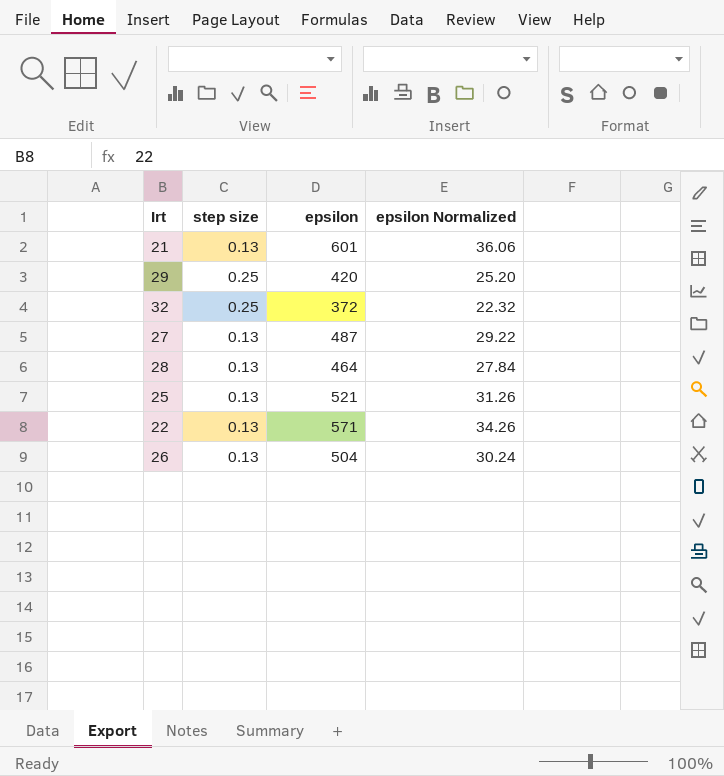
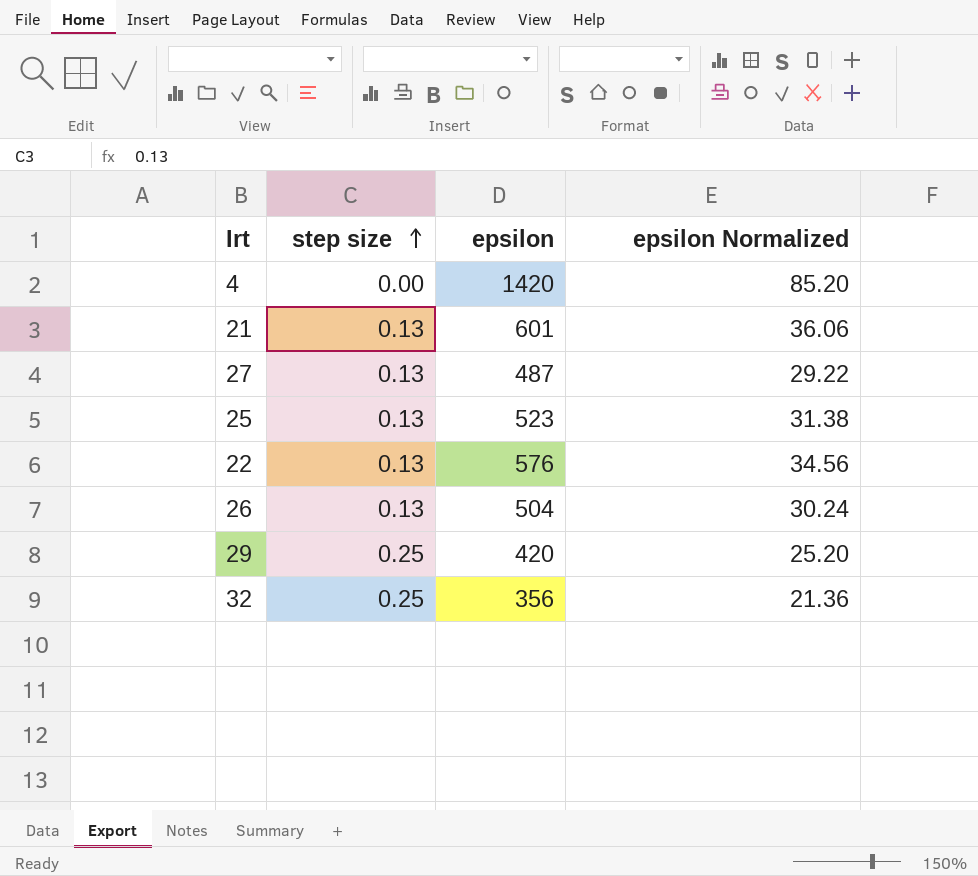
row order: none -> step size ascending
row 28: 0.13 | 464 | 27.84 -> none
row 4: none -> 0.00 | 1420 | 85.20
25 | epsilon: 521 -> 523
25 | epsilon Normalized: 31.26 -> 31.38
22 | epsilon: 571 -> 576
22 | epsilon Normalized: 34.26 -> 34.56
32 | epsilon: 372 -> 356
32 | epsilon Normalized: 22.32 -> 21.36

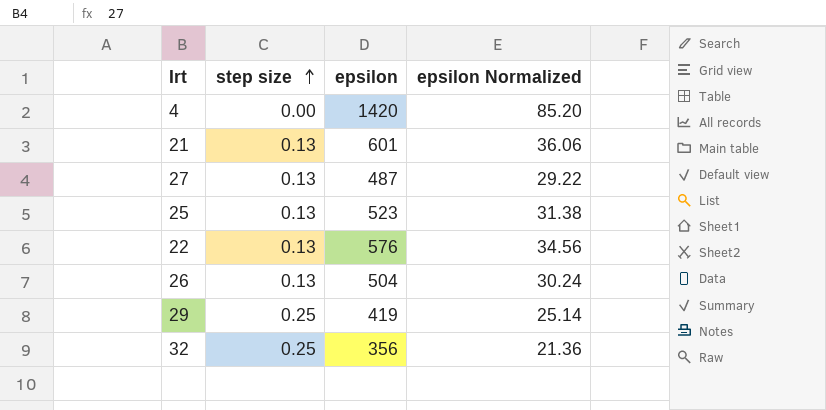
29 | epsilon: 420 -> 419
29 | epsilon Normalized: 25.20 -> 25.14

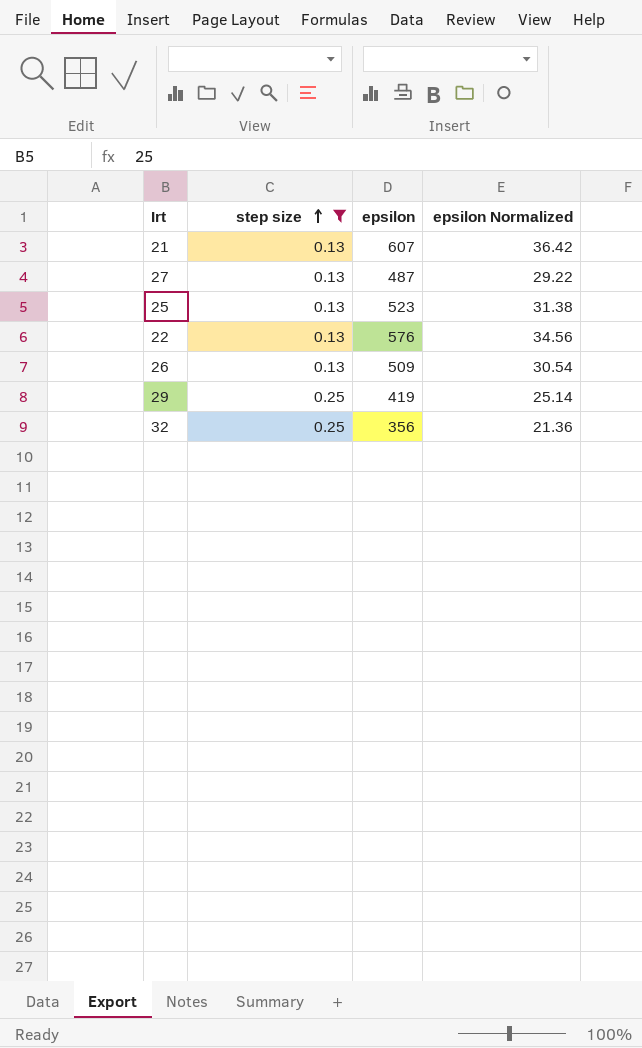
filter: none -> step size != 0.00
21 | epsilon: 601 -> 607
21 | epsilon Normalized: 36.06 -> 36.42
26 | epsilon: 504 -> 509
26 | epsilon Normalized: 30.24 -> 30.54

